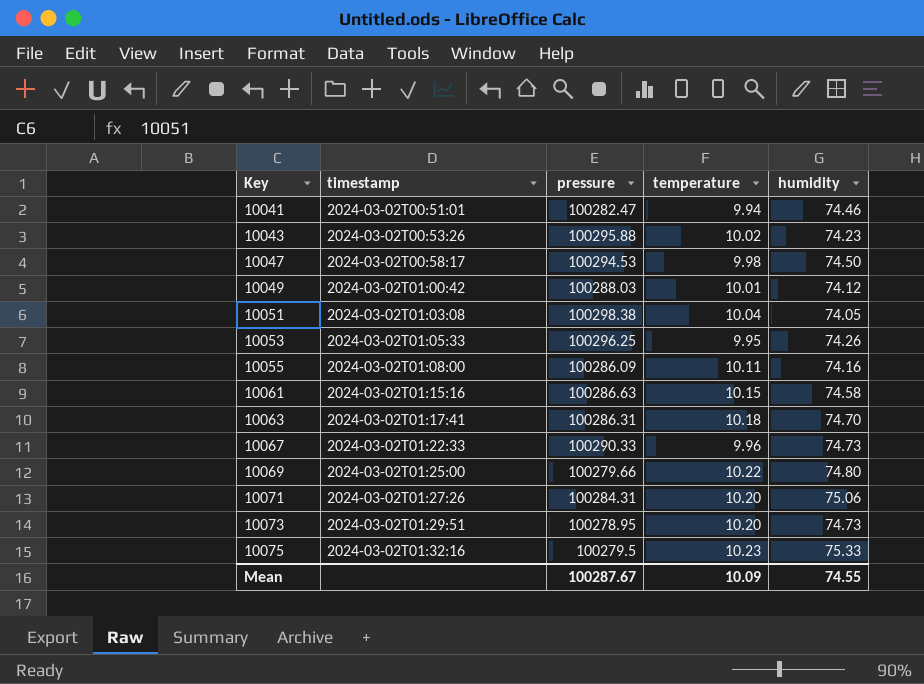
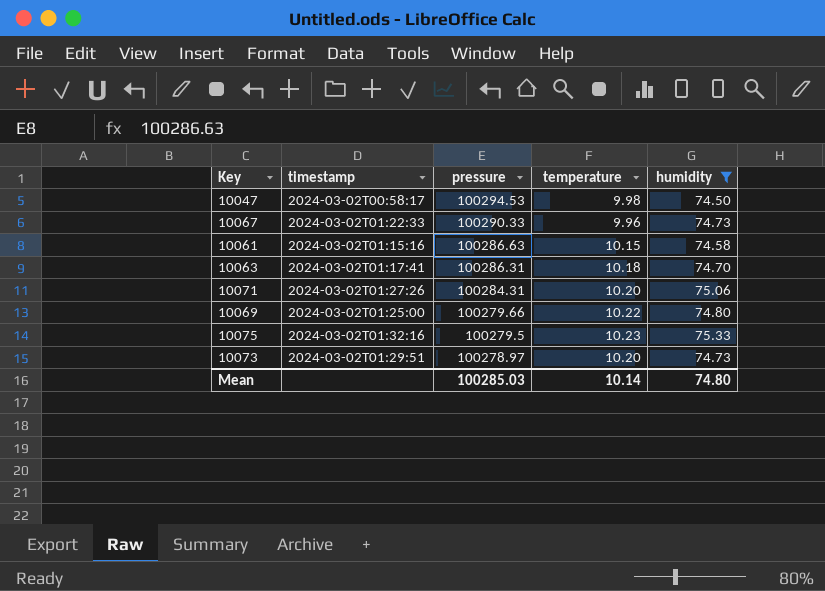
filter: none -> humidity >= 74.50
row order: Key ascending -> pressure descending
10073 | pressure: 100278.95 -> 100278.97
Mean | pressure: 100287.67 -> 100285.03
Mean | temperature: 10.09 -> 10.14
Mean | humidity: 74.55 -> 74.80

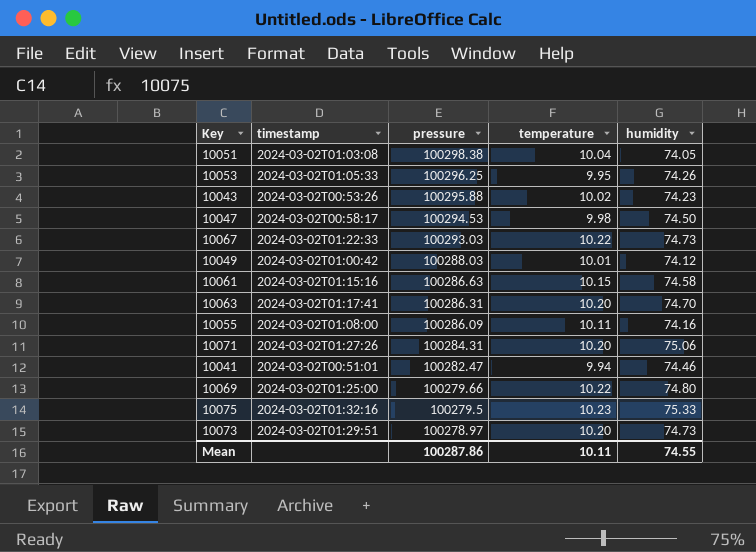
filter: humidity >= 74.50 -> none
10067 | pressure: 100290.33 -> 100293.03
10067 | temperature: 9.96 -> 10.22
10063 | temperature: 10.18 -> 10.20
Mean | pressure: 100285.03 -> 100287.86
Mean | temperature: 10.14 -> 10.11
Mean | humidity: 74.80 -> 74.55

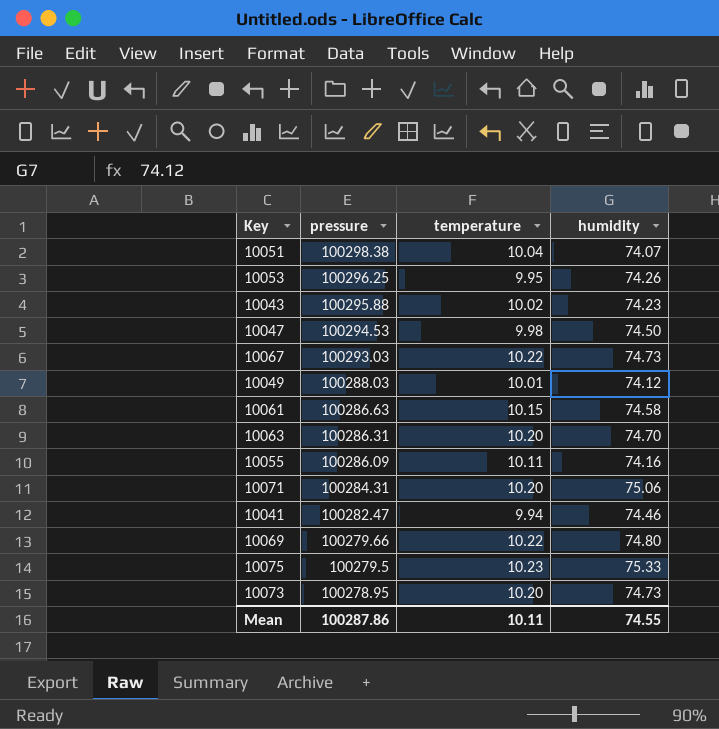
column timestamp | position: 2 -> none
10051 | humidity: 74.05 -> 74.07
10073 | pressure: 100278.97 -> 100278.95

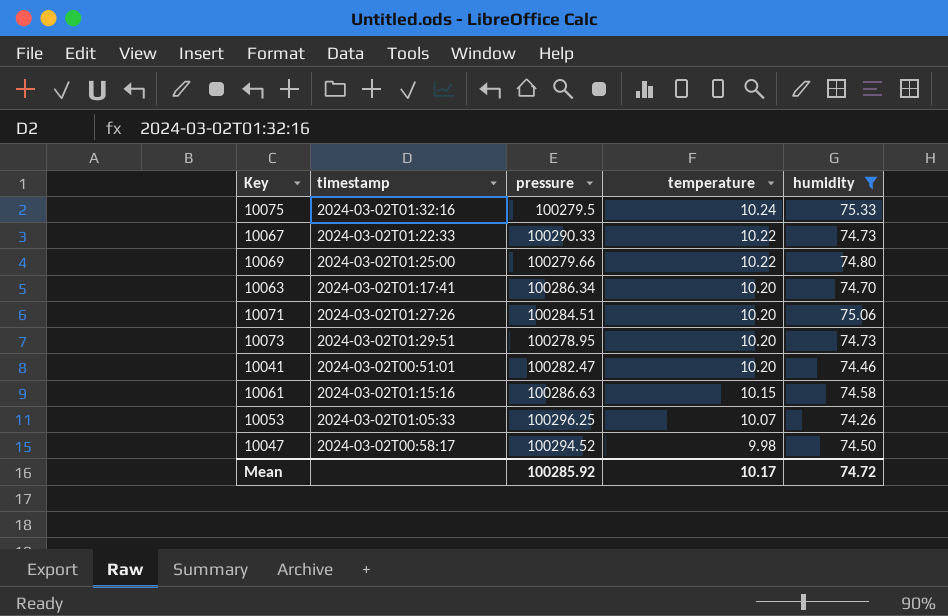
filter: none -> humidity >= 74.26
row order: pressure descending -> temperature descending
column timestamp | position: none -> 2
10075 | temperature: 10.23 -> 10.24
10067 | pressure: 100293.03 -> 100290.33
10063 | pressure: 100286.31 -> 100286.34
10071 | pressure: 100284.31 -> 100284.51
10041 | temperature: 9.94 -> 10.20
10053 | temperature: 9.95 -> 10.07
10047 | pressure: 100294.53 -> 100294.52
Mean | pressure: 100287.86 -> 100285.92
Mean | temperature: 10.11 -> 10.17
Mean | humidity: 74.55 -> 74.72

